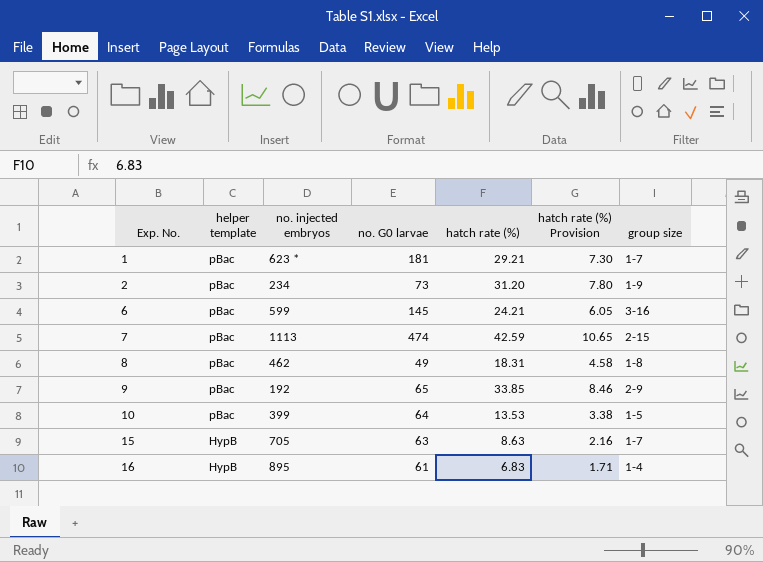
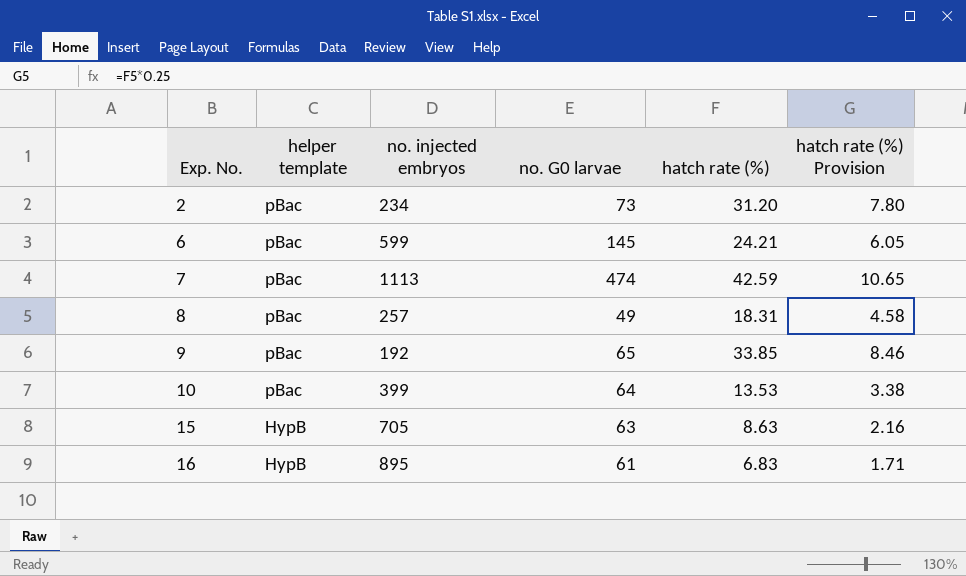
column group size | position: 7 -> none
row 1: pBac | 623 * | 181 | 29.21 | 7.30 | 1-7 -> none
8 | no. injected embryos: 462 -> 257

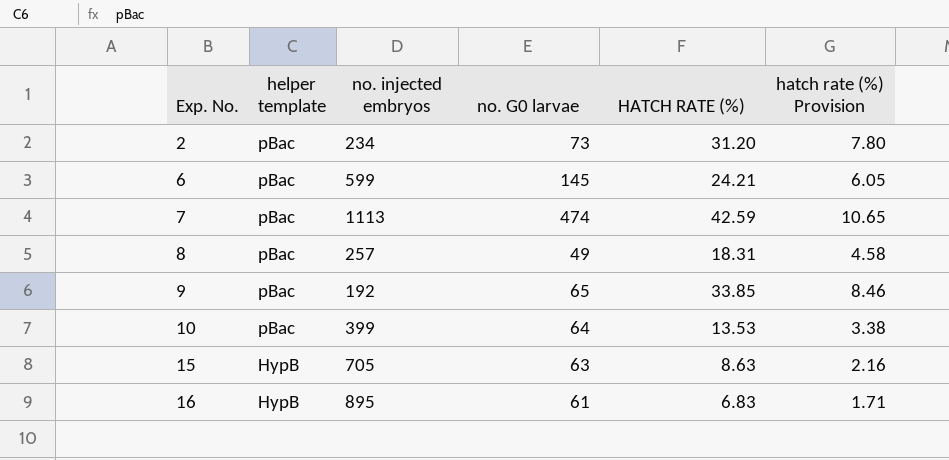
column name: hatch rate (%) -> HATCH RATE (%)

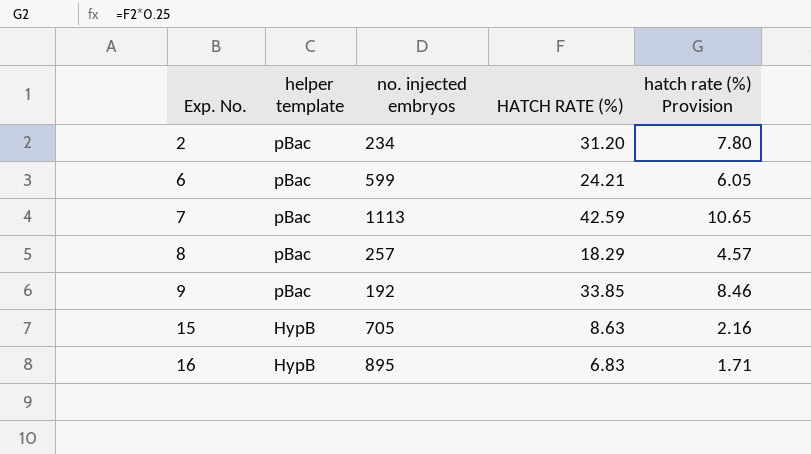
column no. G0 larvae | position: 4 -> none
row 10: pBac | 399 | 64 | 13.53 | 3.38 -> none
8 | HATCH RATE (%): 18.31 -> 18.29
8 | hatch rate (%) Provision: 4.58 -> 4.57

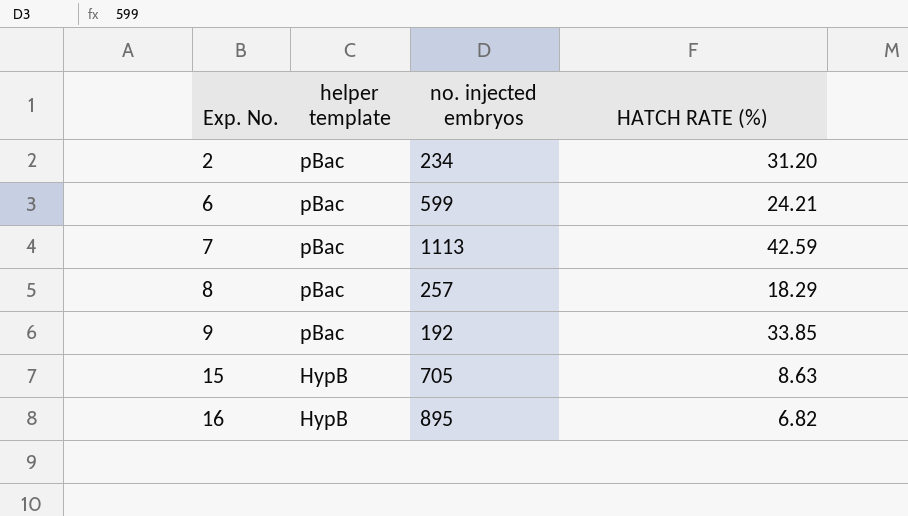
column hatch rate (%) Provision | formula: [HATCH RATE (%)] * 0.25 -> none
16 | HATCH RATE (%): 6.83 -> 6.82

